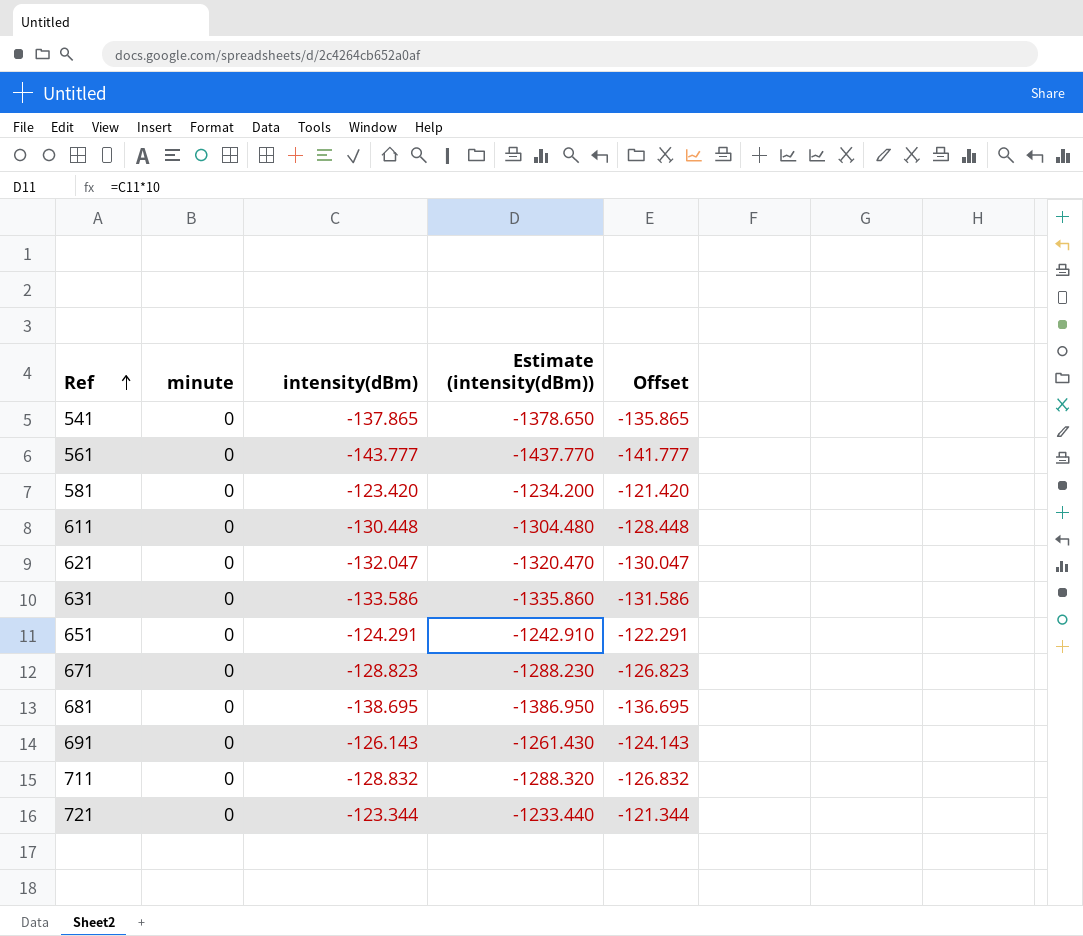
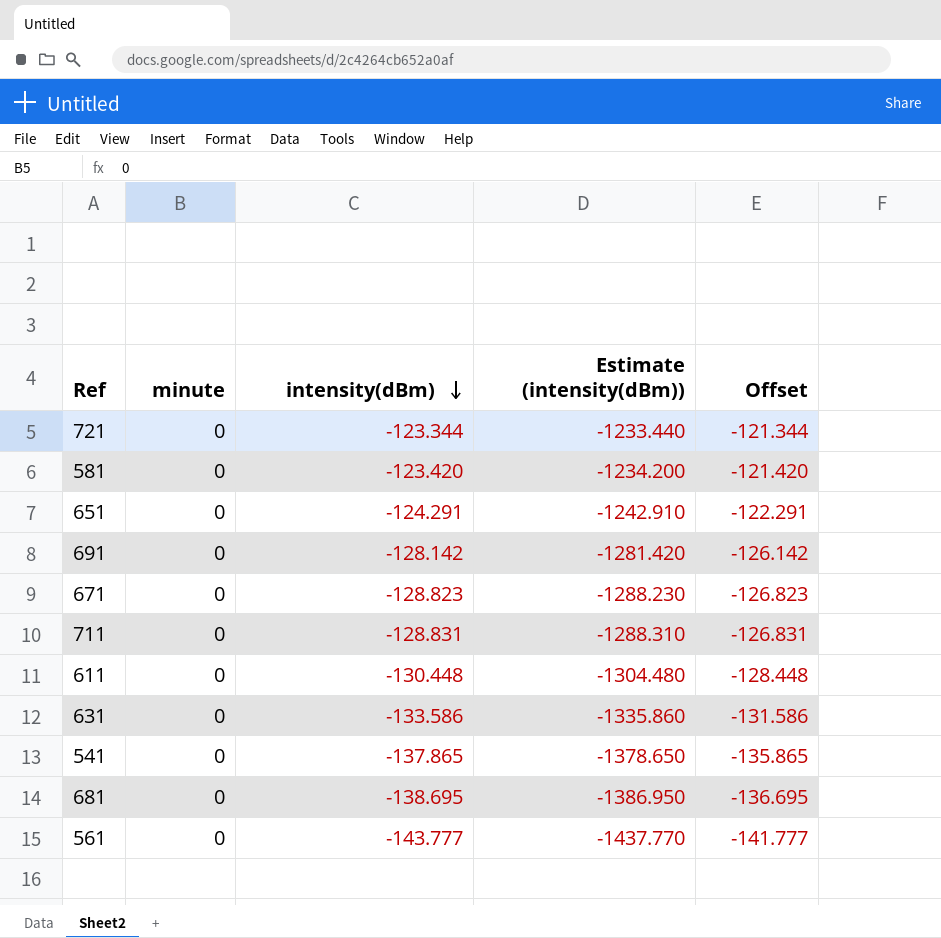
row order: Ref ascending -> intensity(dBm) descending
row 621: 0 | -132.047 | -1320.470 | -130.047 -> none
691 | intensity(dBm): -126.143 -> -128.142
691 | Estimate (intensity(dBm)): -1261.430 -> -1281.420
691 | Offset: -124.143 -> -126.142
711 | intensity(dBm): -128.832 -> -128.831
711 | Estimate (intensity(dBm)): -1288.320 -> -1288.310
711 | Offset: -126.832 -> -126.831

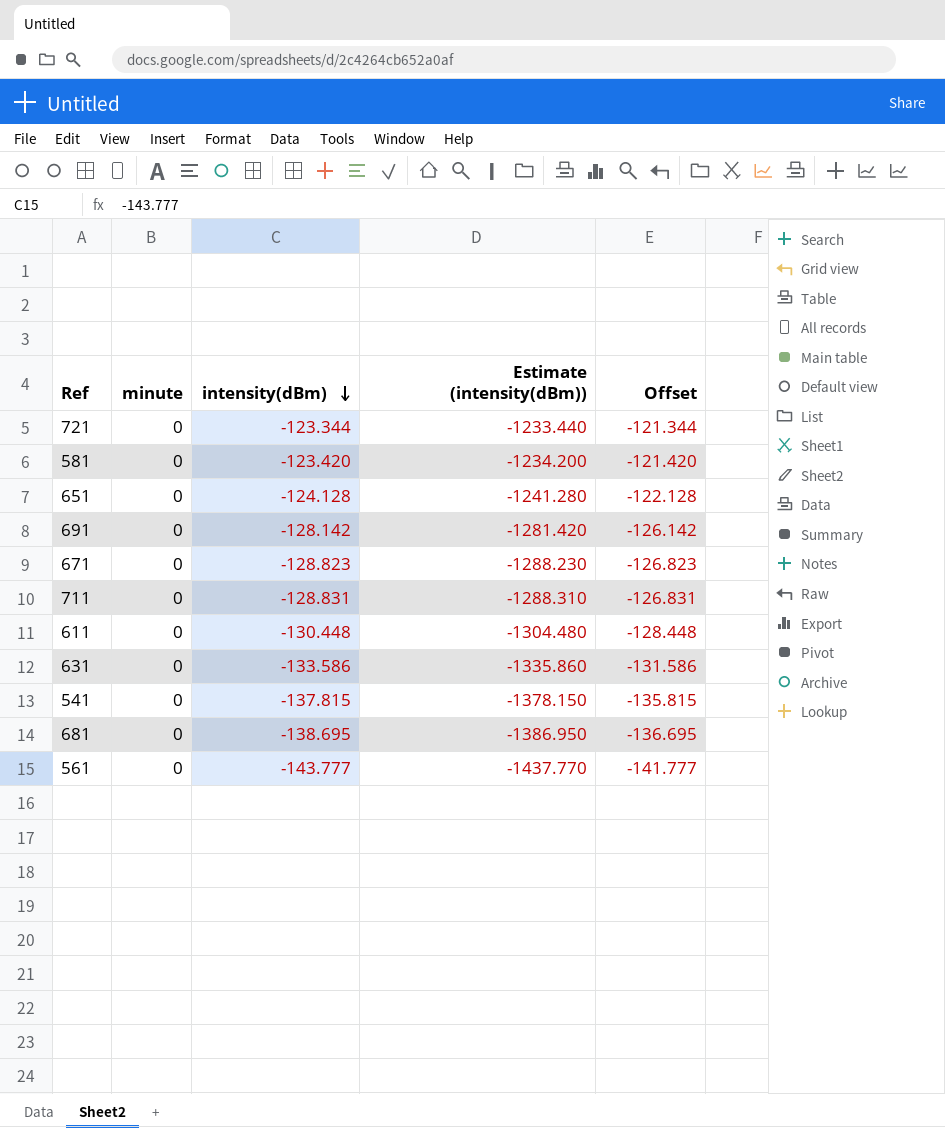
651 | intensity(dBm): -124.291 -> -124.128
651 | Estimate (intensity(dBm)): -1242.910 -> -1241.280
651 | Offset: -122.291 -> -122.128
541 | intensity(dBm): -137.865 -> -137.815
541 | Estimate (intensity(dBm)): -1378.650 -> -1378.150
541 | Offset: -135.865 -> -135.815

